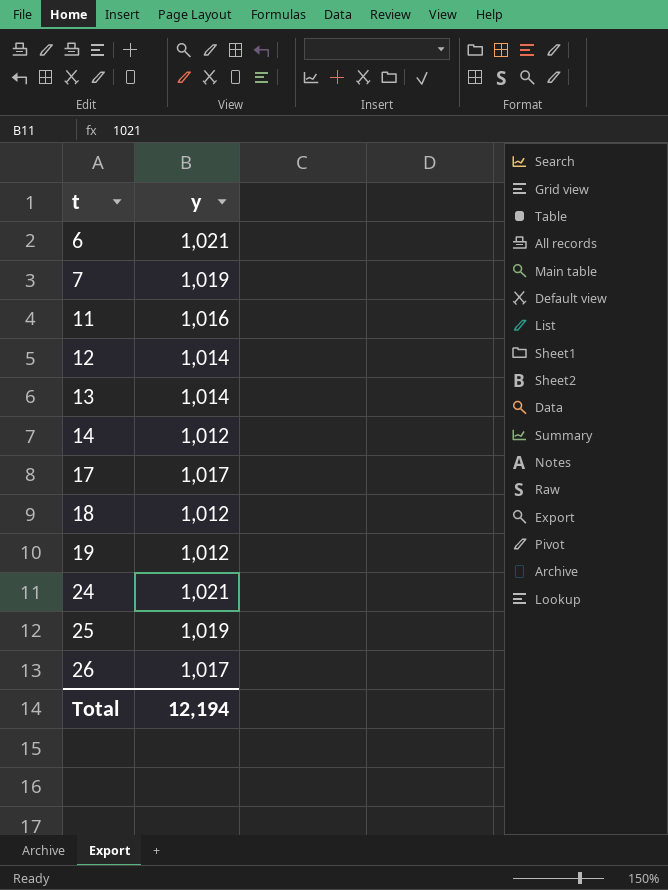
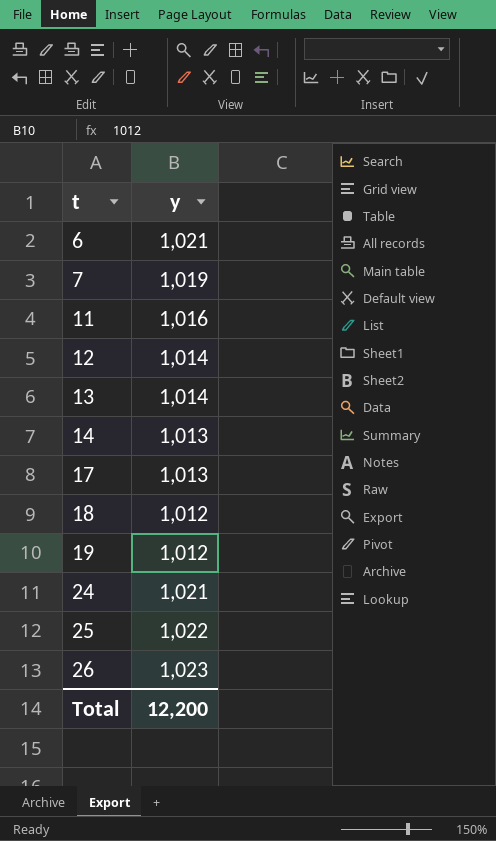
14 | y: 1,012 -> 1,013
17 | y: 1,017 -> 1,013
25 | y: 1,019 -> 1,022
26 | y: 1,017 -> 1,023
Total | y: 12,194 -> 12,200

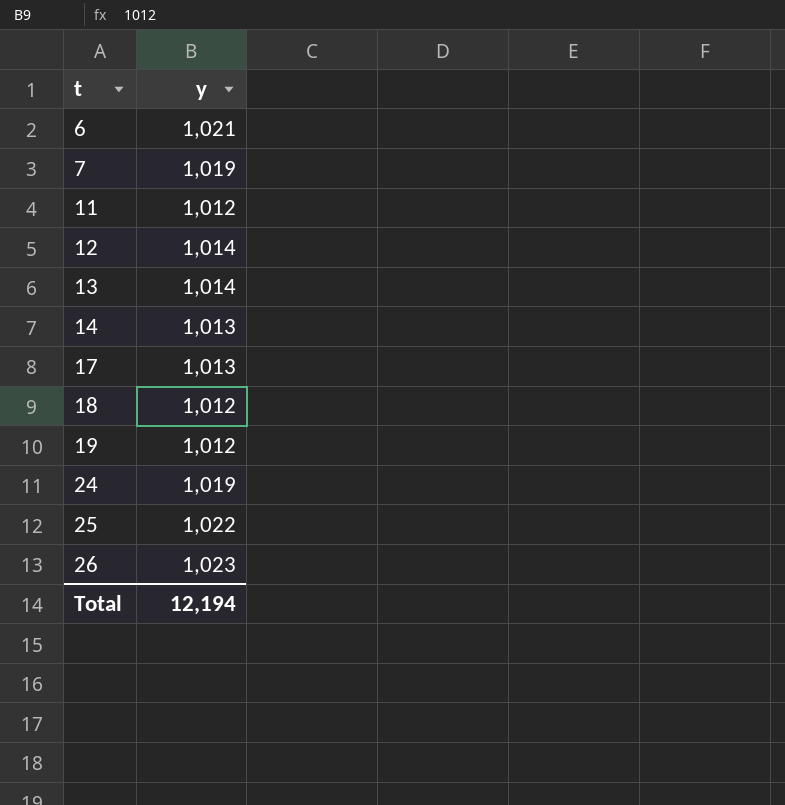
11 | y: 1,016 -> 1,012
24 | y: 1,021 -> 1,019
Total | y: 12,200 -> 12,194

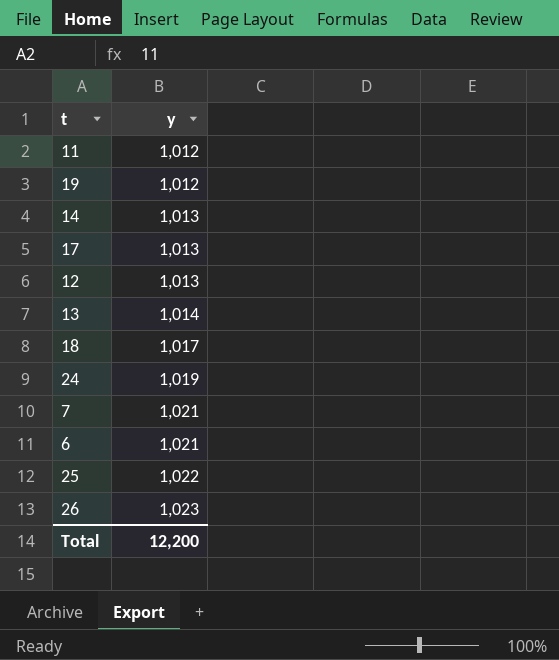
row order: t ascending -> y ascending
12 | y: 1,014 -> 1,013
18 | y: 1,012 -> 1,017
7 | y: 1,019 -> 1,021
Total | y: 12,194 -> 12,200

